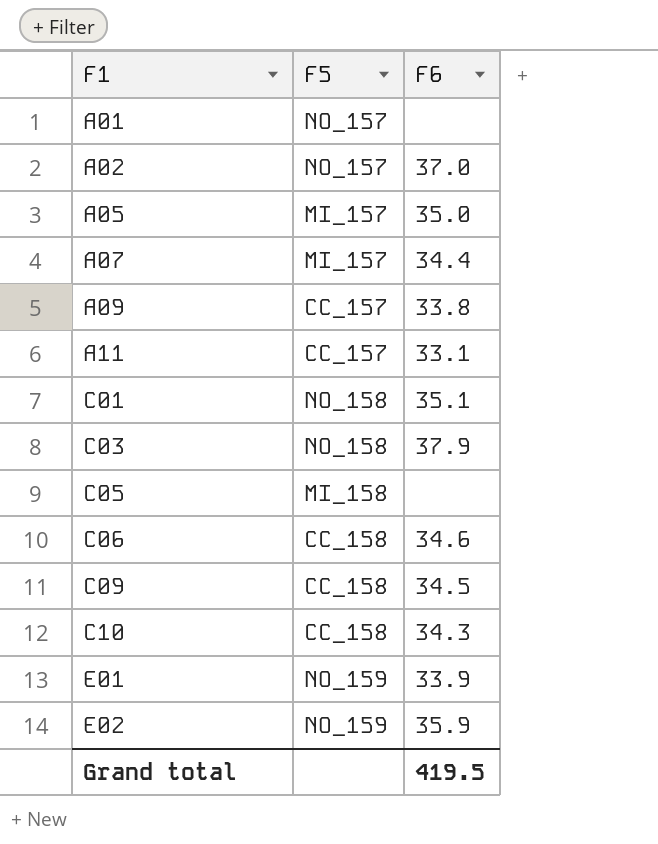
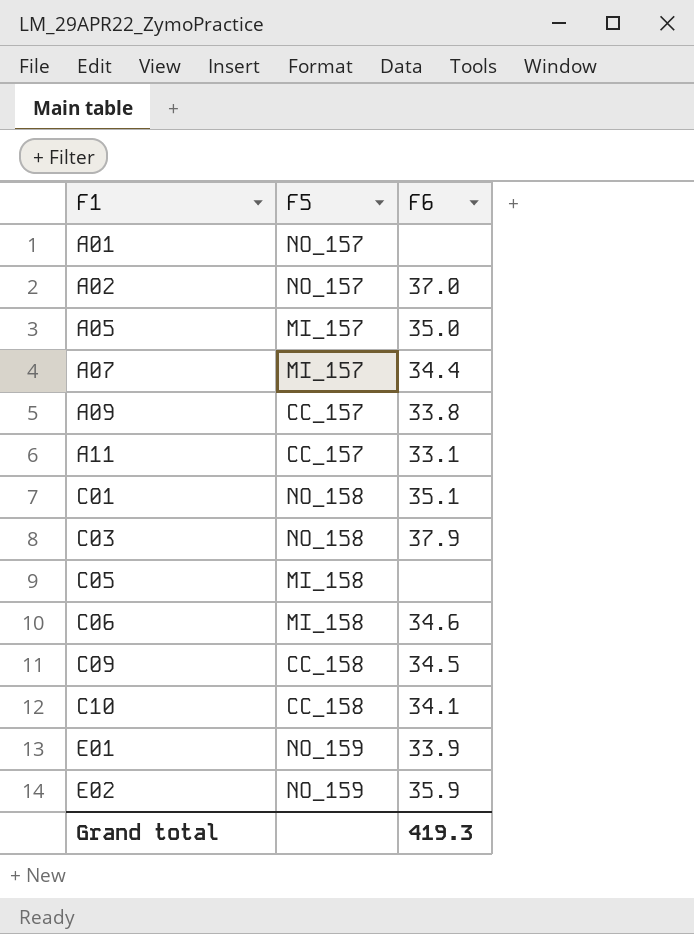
C06 | F5: CC_158 -> MI_158
C10 | F6: 34.3 -> 34.1
Grand total | F6: 419.5 -> 419.3

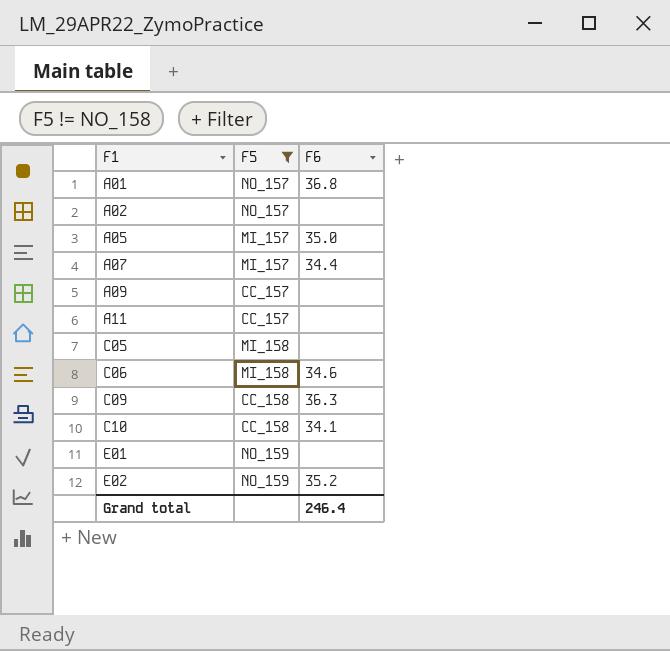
filter: none -> F5 != NO_158
A01 | F6: none -> 36.8
A02 | F6: 37.0 -> none
A09 | F6: 33.8 -> none
A11 | F6: 33.1 -> none
C09 | F6: 34.5 -> 36.3
E01 | F6: 33.9 -> none
E02 | F6: 35.9 -> 35.2
Grand total | F6: 419.3 -> 246.4

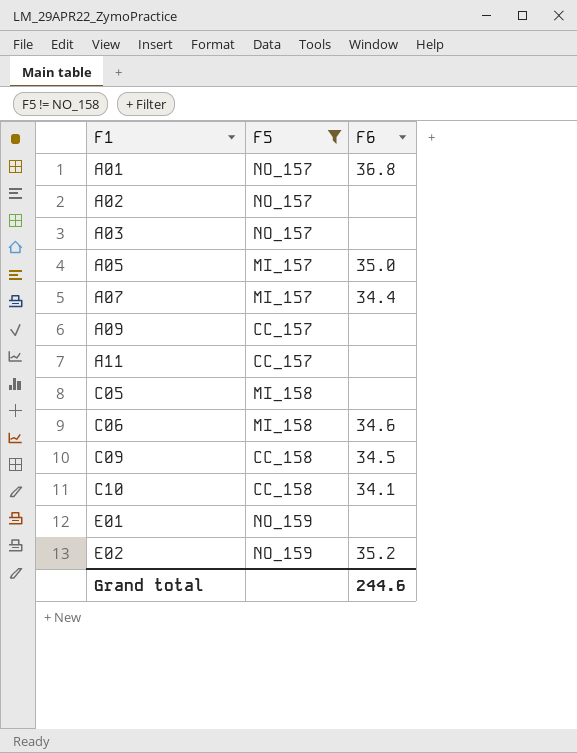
row A03: none -> NO_157 | none
C09 | F6: 36.3 -> 34.5
Grand total | F6: 246.4 -> 244.6

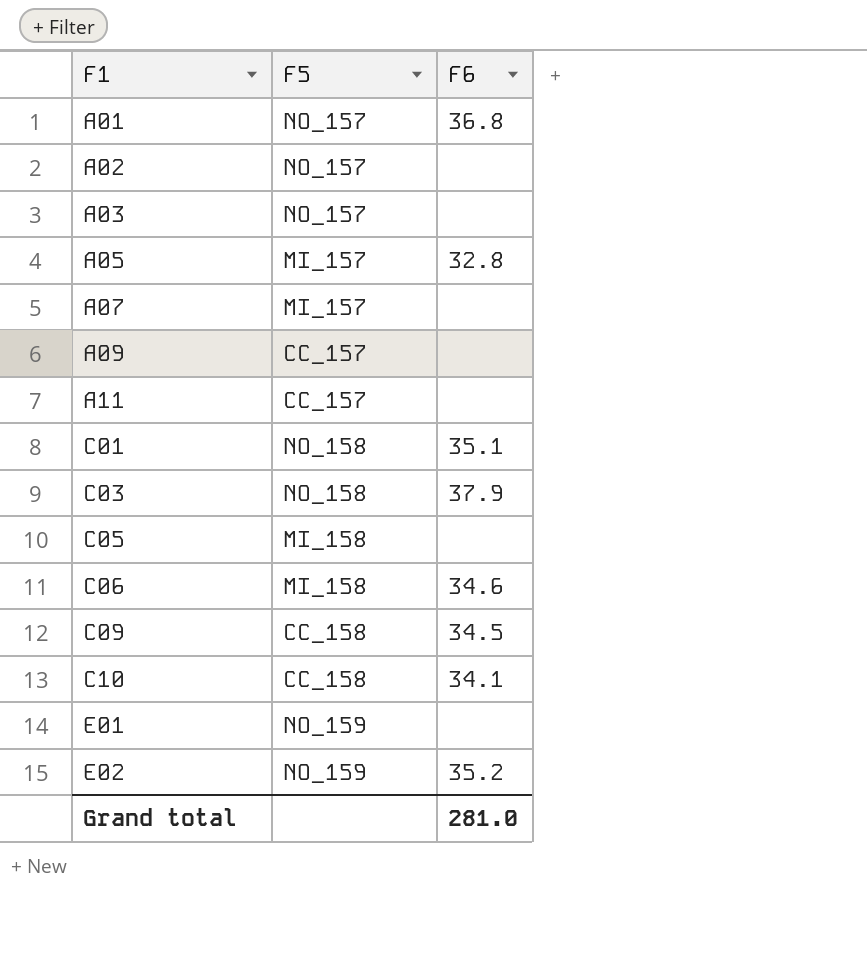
filter: F5 != NO_158 -> none
A05 | F6: 35.0 -> 32.8
A07 | F6: 34.4 -> none
Grand total | F6: 244.6 -> 281.0

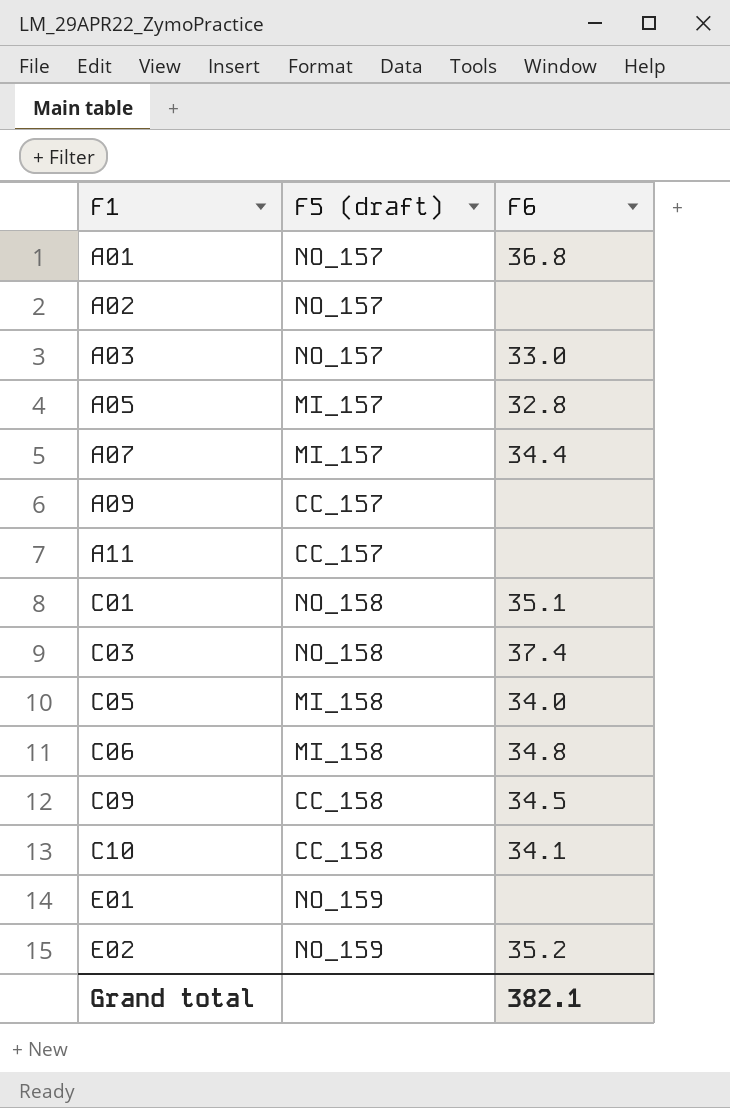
column name: F5 -> F5 (draft)
A03 | F6: none -> 33.0
A07 | F6: none -> 34.4
C03 | F6: 37.9 -> 37.4
C05 | F6: none -> 34.0
C06 | F6: 34.6 -> 34.8
Grand total | F6: 281.0 -> 382.1

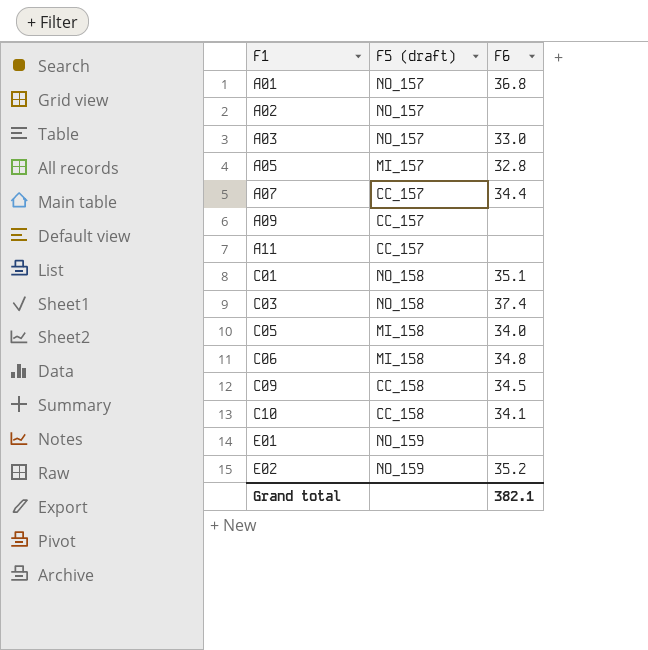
A07 | F5 (draft): MI_157 -> CC_157

